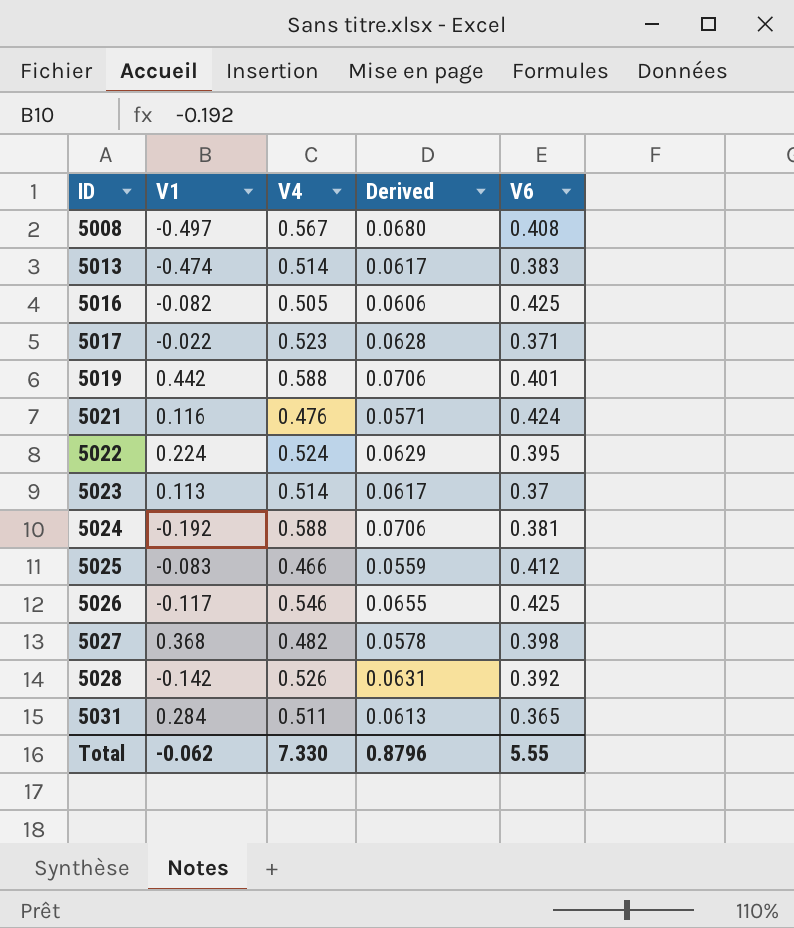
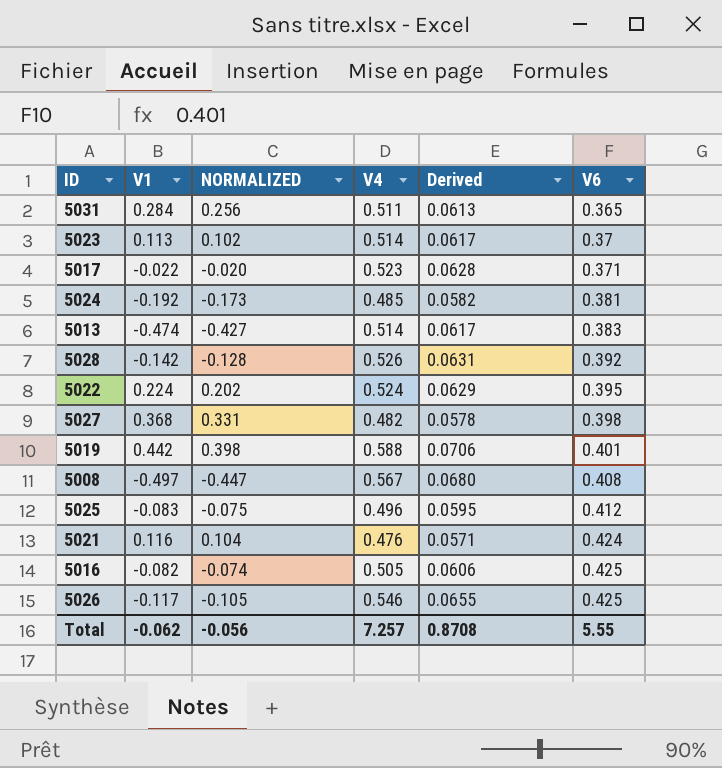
row order: ID ascending -> V6 ascending
column NORMALIZED | formula: none -> [V1] * 0.9
5024 | V4: 0.588 -> 0.485
5024 | Derived: 0.0706 -> 0.0582
5025 | V4: 0.466 -> 0.496
5025 | Derived: 0.0559 -> 0.0595
Total | V4: 7.330 -> 7.257
Total | Derived: 0.8796 -> 0.8708

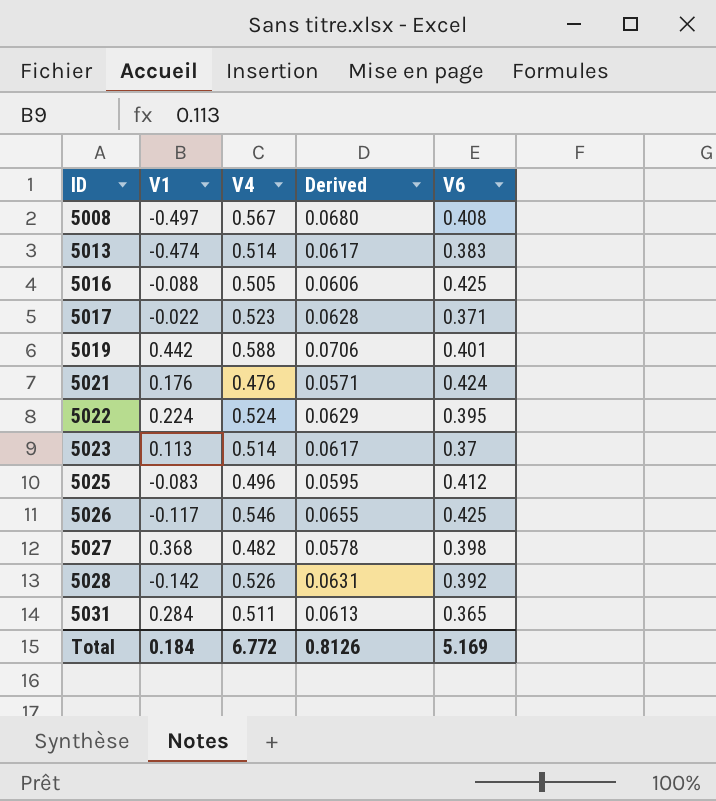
row order: V6 ascending -> ID ascending
column NORMALIZED | formula: [V1] * 0.9 -> none
row 5024: -0.192 | -0.173 | 0.485 | 0.0582 | 0.381 -> none
5016 | V1: -0.082 -> -0.088
5021 | V1: 0.116 -> 0.176
Total | V1: -0.062 -> 0.184
Total | V4: 7.257 -> 6.772
Total | Derived: 0.8708 -> 0.8126
Total | V6: 5.55 -> 5.169

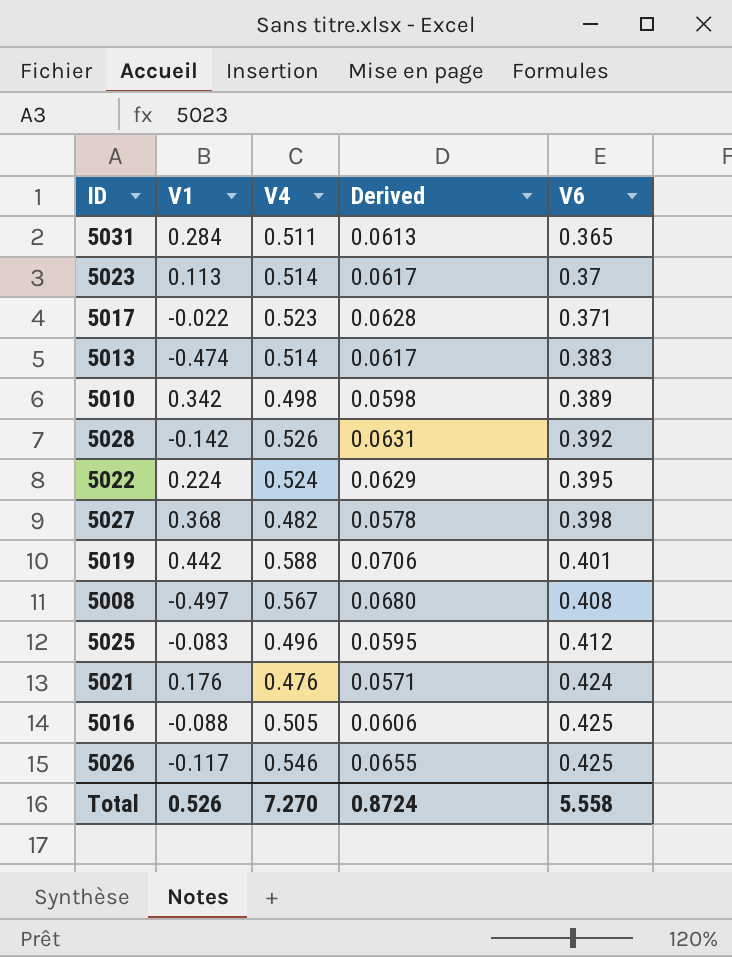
row order: ID ascending -> V6 ascending
row 5010: none -> 0.342 | 0.498 | 0.0598 | 0.389
Total | V1: 0.184 -> 0.526
Total | V4: 6.772 -> 7.270
Total | Derived: 0.8126 -> 0.8724
Total | V6: 5.169 -> 5.558

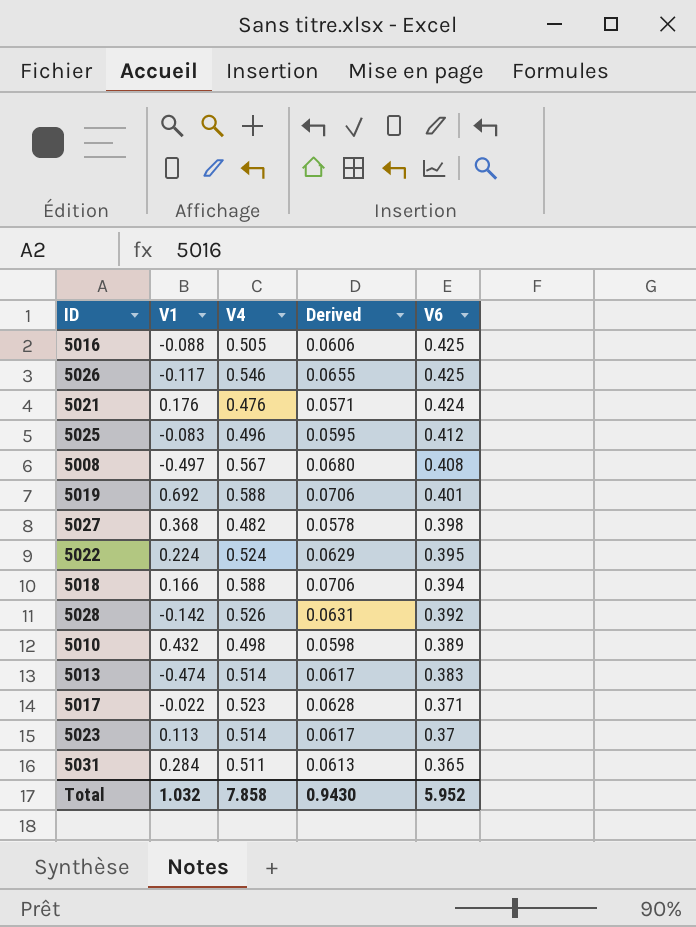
row order: V6 ascending -> V6 descending
5019 | V1: 0.442 -> 0.692
row 5018: none -> 0.166 | 0.588 | 0.0706 | 0.394
5010 | V1: 0.342 -> 0.432
Total | V1: 0.526 -> 1.032
Total | V4: 7.270 -> 7.858
Total | Derived: 0.8724 -> 0.9430
Total | V6: 5.558 -> 5.952

